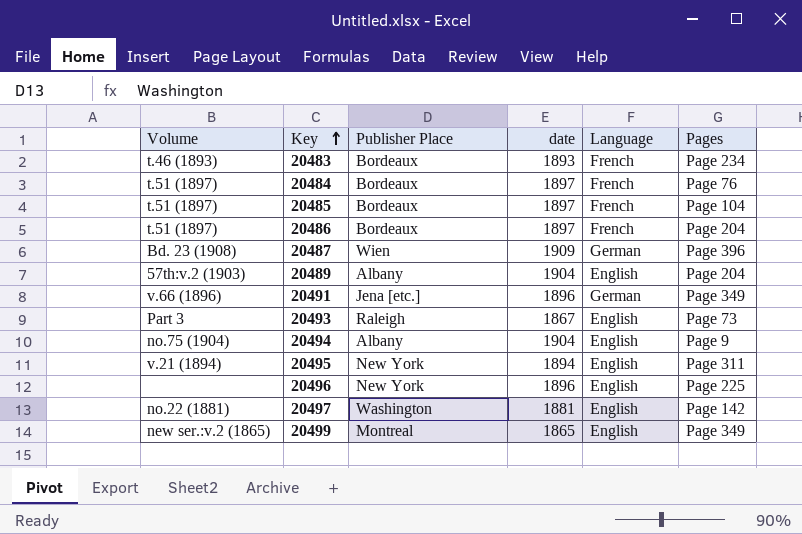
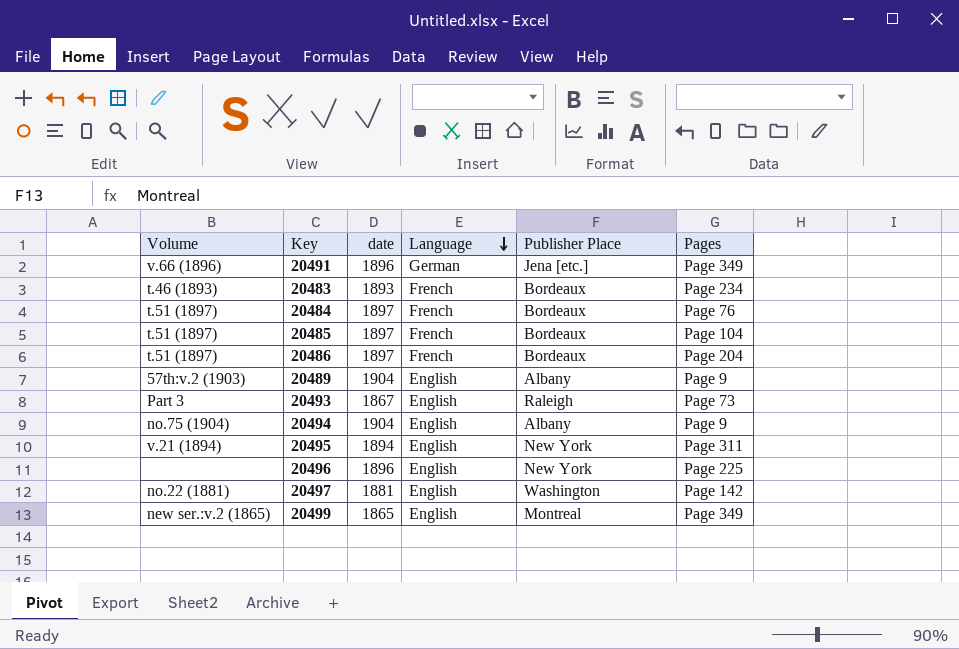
row order: Key ascending -> Language descending
column Publisher Place | position: 3 -> 5
row 20487: Bd. 23 (1908) | Wien | 1909 | German | Page 396 -> none
20489 | Pages: Page 204 -> Page 9

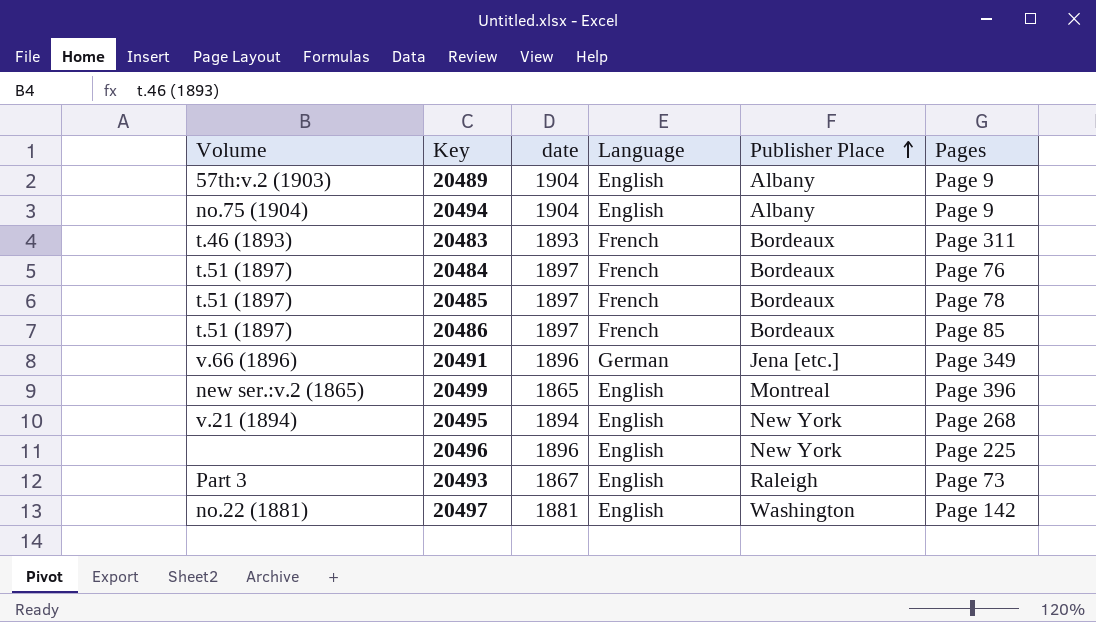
row order: Language descending -> Publisher Place ascending
20483 | Pages: Page 234 -> Page 311
20485 | Pages: Page 104 -> Page 78
20486 | Pages: Page 204 -> Page 85
20499 | Pages: Page 349 -> Page 396
20495 | Pages: Page 311 -> Page 268

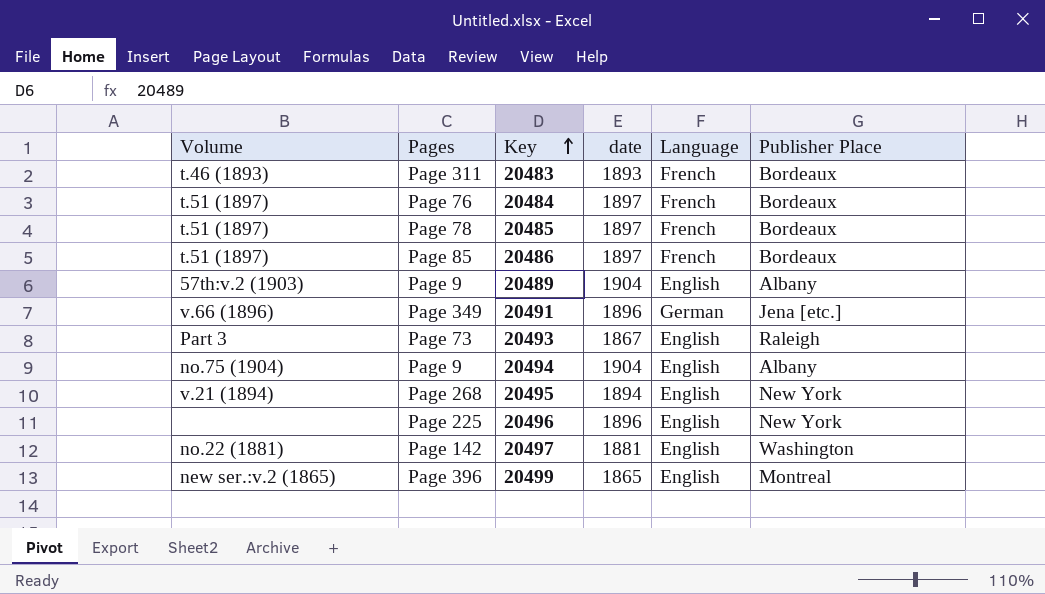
row order: Publisher Place ascending -> Key ascending
column Pages | position: 6 -> 2

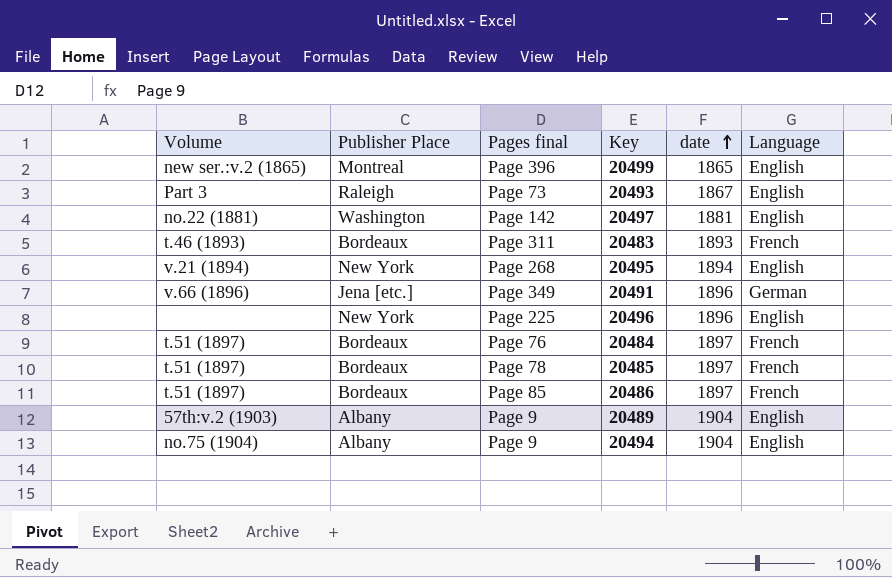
row order: Key ascending -> date ascending
column Publisher Place | position: 6 -> 2
column name: Pages -> Pages final

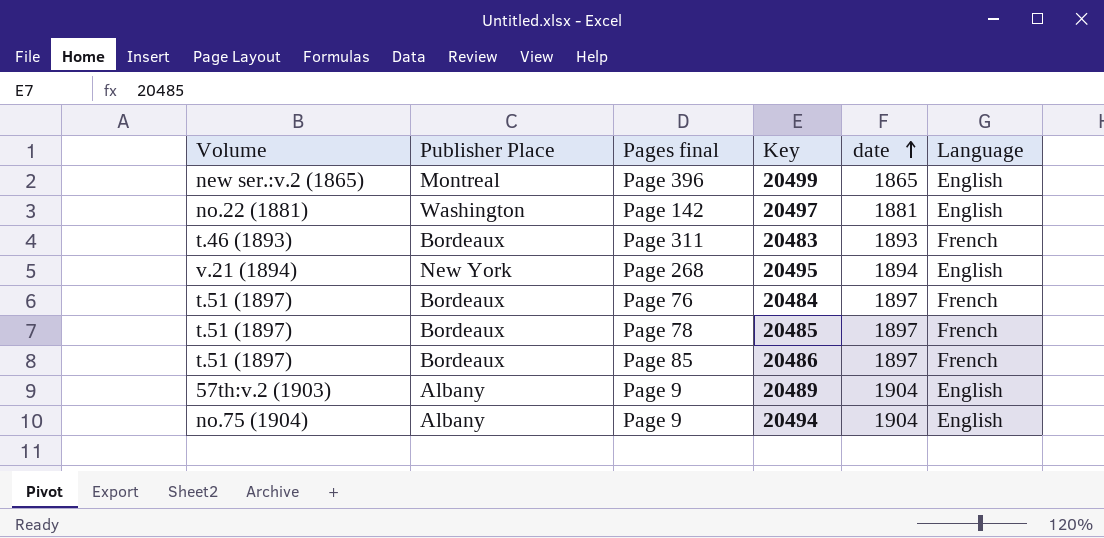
row 20493: Part 3 | Raleigh | Page 73 | 1867 | English -> none
row 20491: v.66 (1896) | Jena [etc.] | Page 349 | 1896 | German -> none
row 20496: none | New York | Page 225 | 1896 | English -> none

